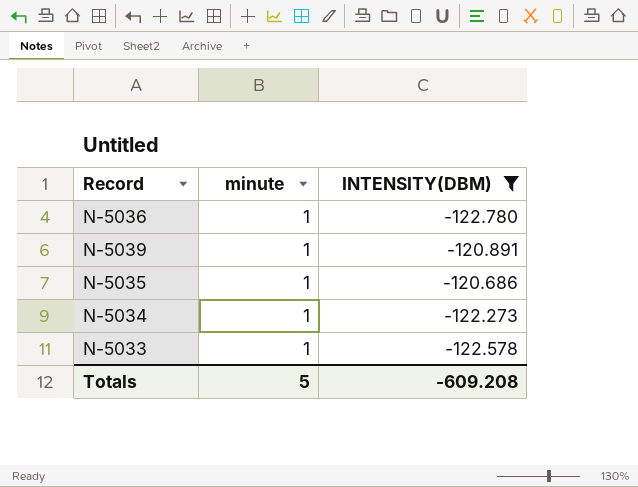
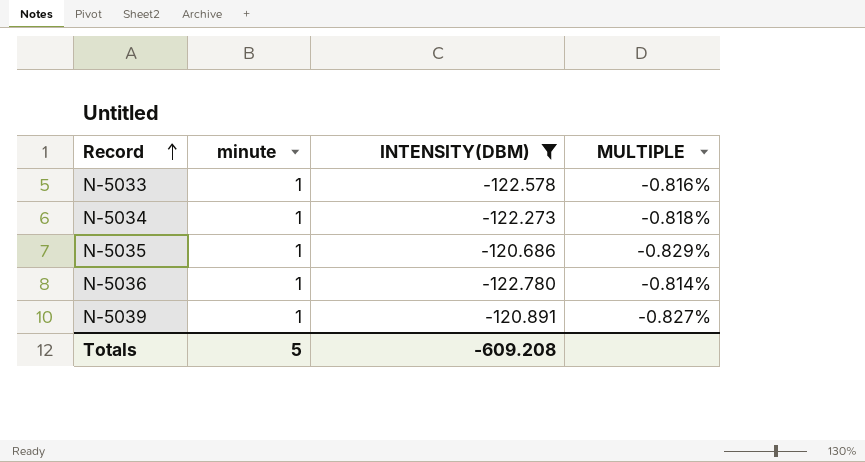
row order: none -> Record ascending
column MULTIPLE | formula: none -> [minute] / [INTENSITY(DBM)]

